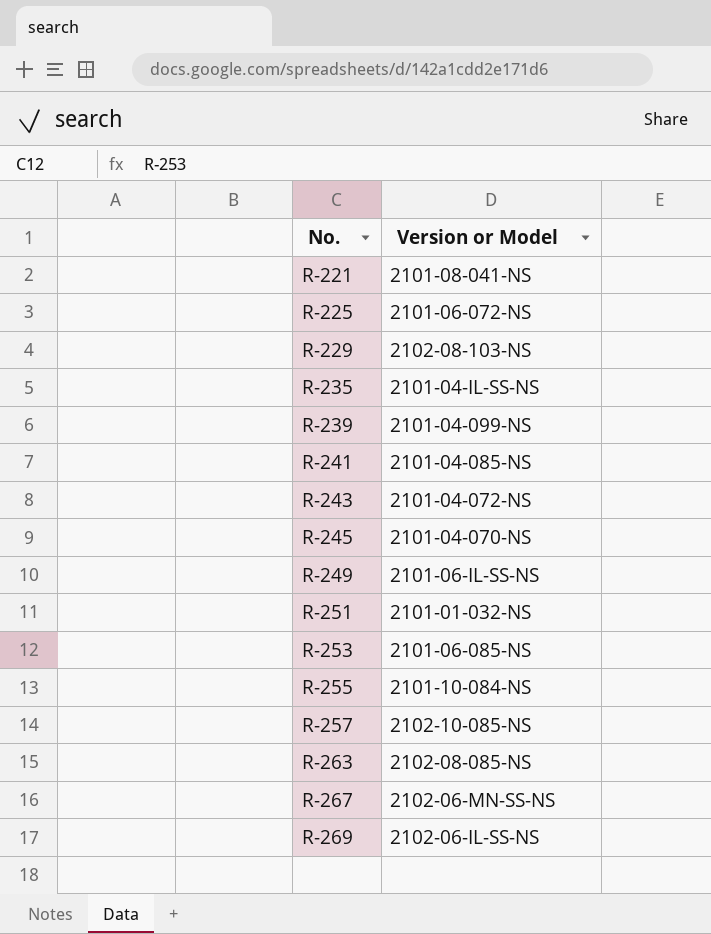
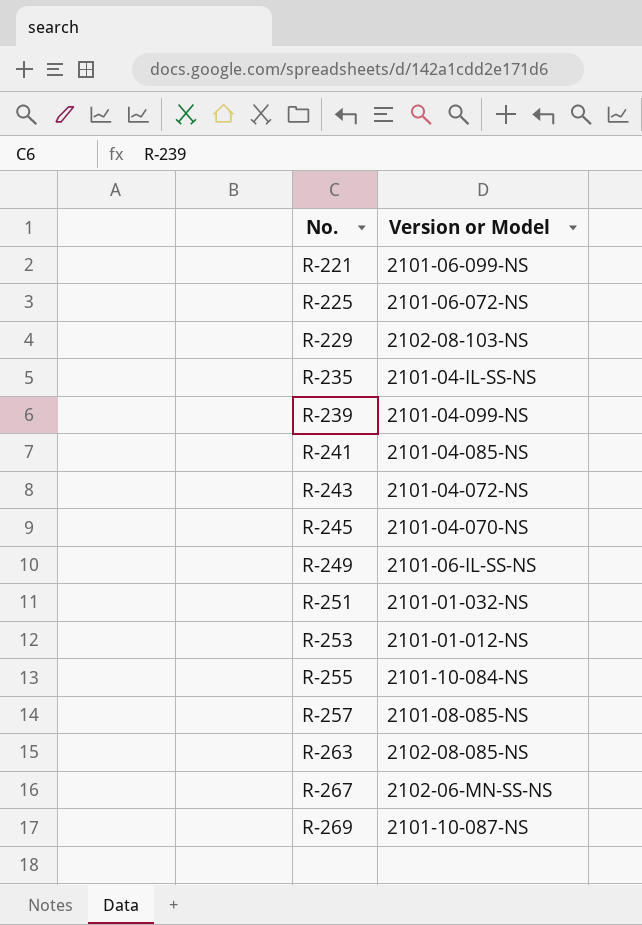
R-221 | Version or Model: 2101-08-041-NS -> 2101-06-099-NS
R-253 | Version or Model: 2101-06-085-NS -> 2101-01-012-NS
R-257 | Version or Model: 2102-10-085-NS -> 2101-08-085-NS
R-269 | Version or Model: 2102-06-IL-SS-NS -> 2101-10-087-NS

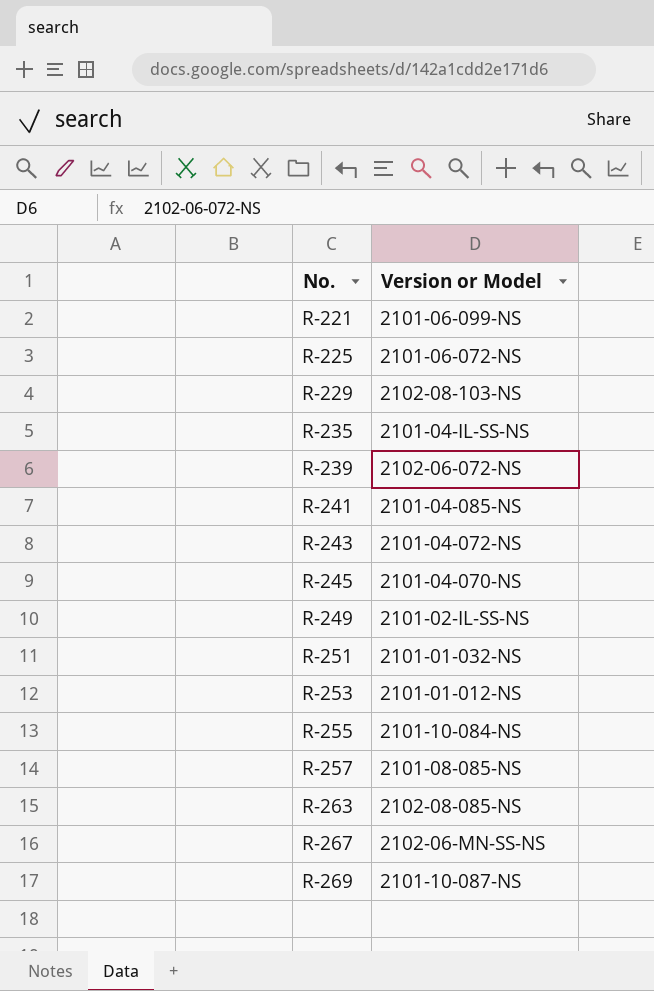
R-239 | Version or Model: 2101-04-099-NS -> 2102-06-072-NS
R-249 | Version or Model: 2101-06-IL-SS-NS -> 2101-02-IL-SS-NS

